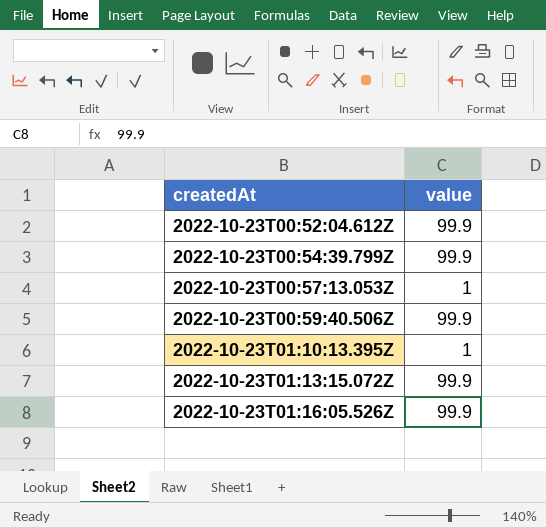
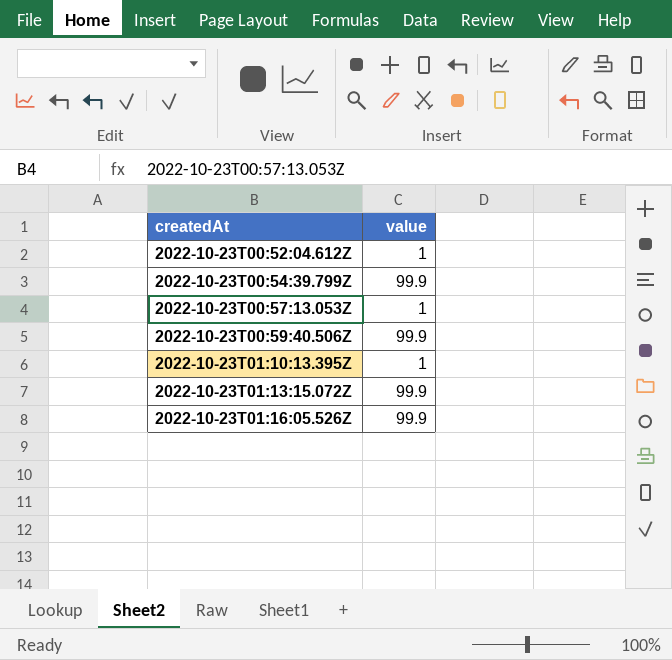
2022-10-23T00:52:04.612Z | value: 99.9 -> 1

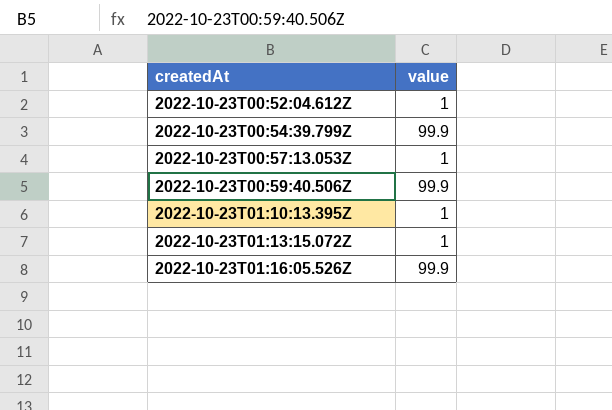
2022-10-23T01:13:15.072Z | value: 99.9 -> 1

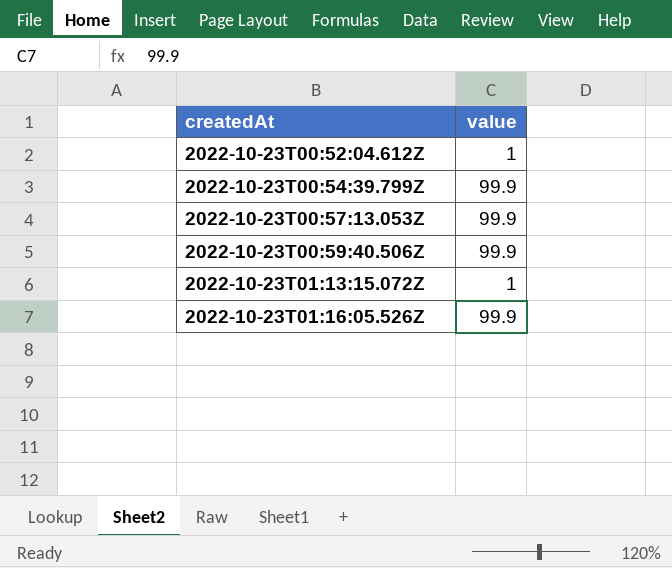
row 2022-10-23T01:10:13.395Z: 1 -> none
2022-10-23T00:57:13.053Z | value: 1 -> 99.9

